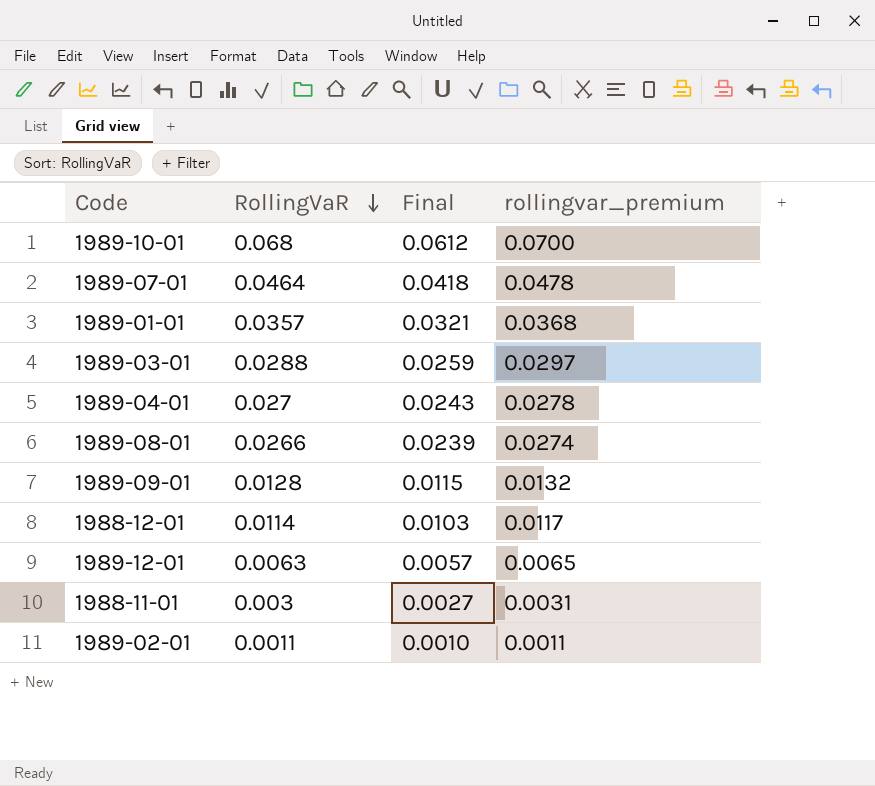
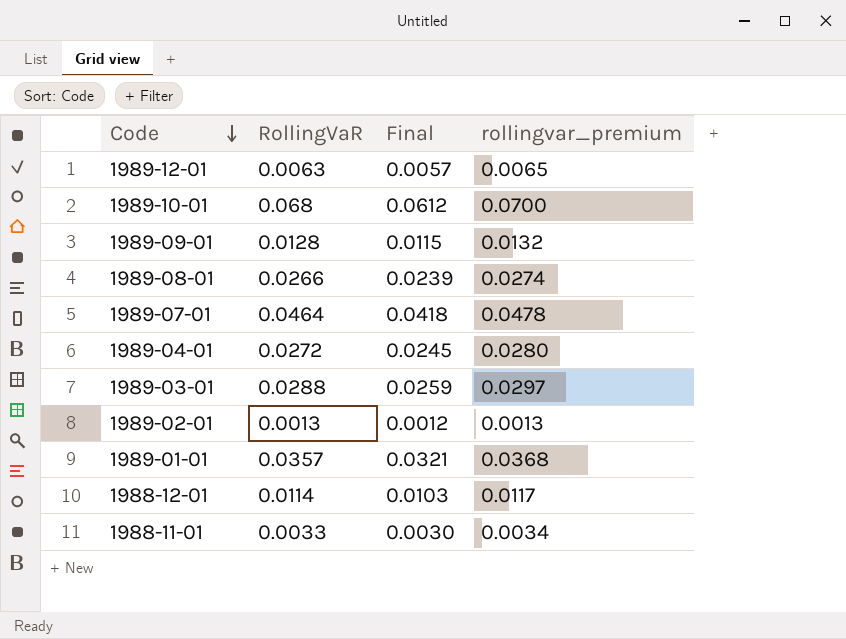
row order: RollingVaR descending -> Code descending
1989-04-01 | RollingVaR: 0.027 -> 0.0272
1989-04-01 | Final: 0.0243 -> 0.0245
1989-04-01 | rollingvar_premium: 0.0278 -> 0.0280
1989-02-01 | RollingVaR: 0.0011 -> 0.0013
1989-02-01 | Final: 0.0010 -> 0.0012
1989-02-01 | rollingvar_premium: 0.0011 -> 0.0013
1988-11-01 | RollingVaR: 0.003 -> 0.0033
1988-11-01 | Final: 0.0027 -> 0.0030
1988-11-01 | rollingvar_premium: 0.0031 -> 0.0034

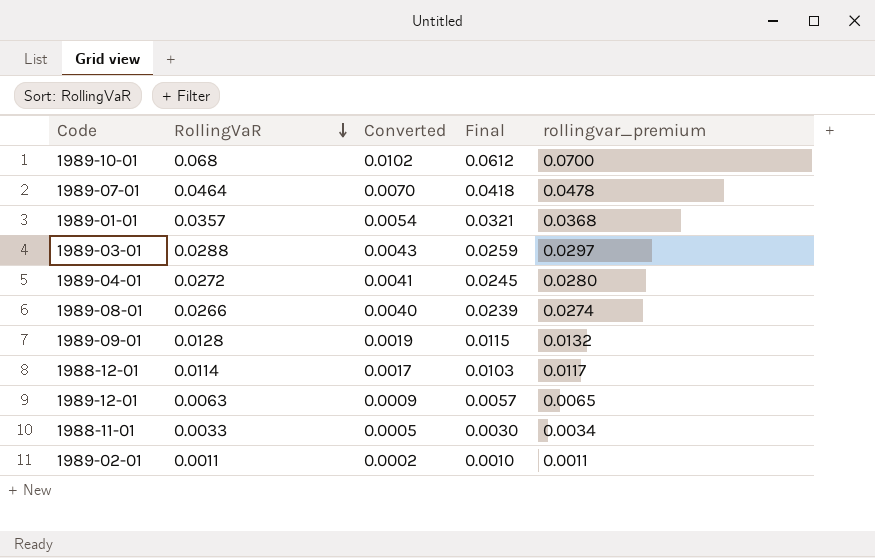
row order: Code descending -> RollingVaR descending
column Converted | formula: none -> [RollingVaR] * 0.15
1989-02-01 | RollingVaR: 0.0013 -> 0.0011
1989-02-01 | Final: 0.0012 -> 0.0010
1989-02-01 | rollingvar_premium: 0.0013 -> 0.0011

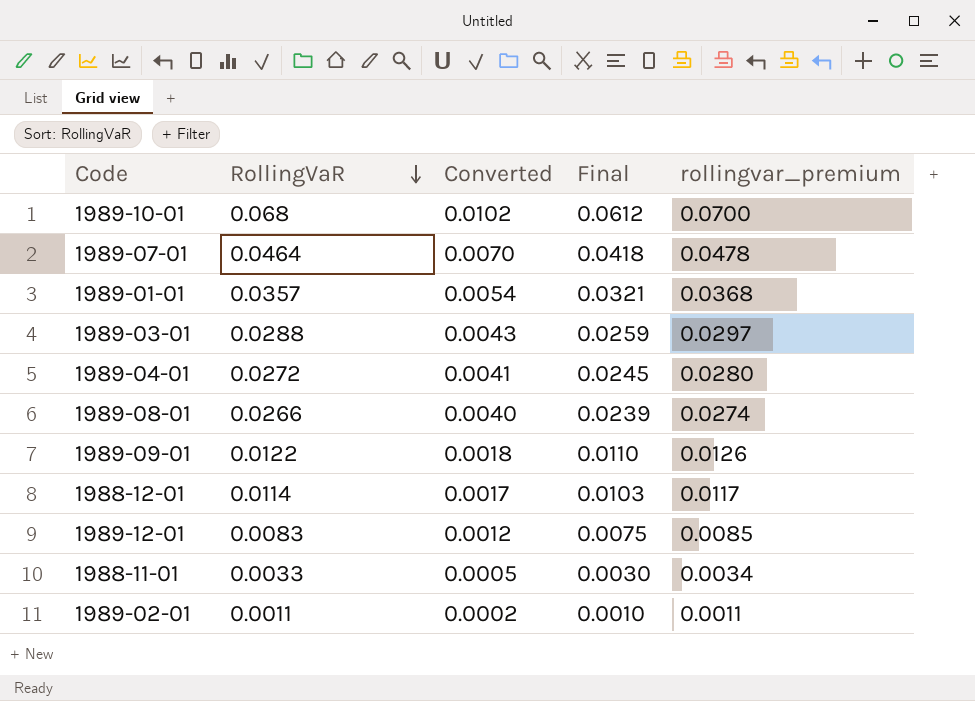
1989-09-01 | RollingVaR: 0.0128 -> 0.0122
1989-09-01 | Converted: 0.0019 -> 0.0018
1989-09-01 | Final: 0.0115 -> 0.0110
1989-09-01 | rollingvar_premium: 0.0132 -> 0.0126
1989-12-01 | RollingVaR: 0.0063 -> 0.0083
1989-12-01 | Converted: 0.0009 -> 0.0012
1989-12-01 | Final: 0.0057 -> 0.0075
1989-12-01 | rollingvar_premium: 0.0065 -> 0.0085

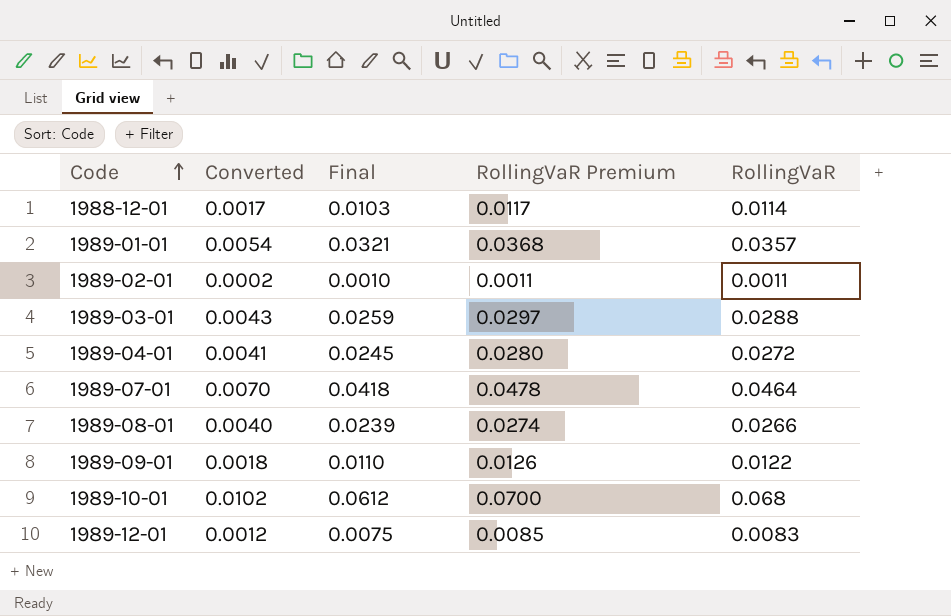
row order: RollingVaR descending -> Code ascending
column name: rollingvar_premium -> RollingVaR Premium
column RollingVaR | position: 2 -> 5
row 1988-11-01: 0.0033 | 0.0005 | 0.0030 | 0.0034 -> none

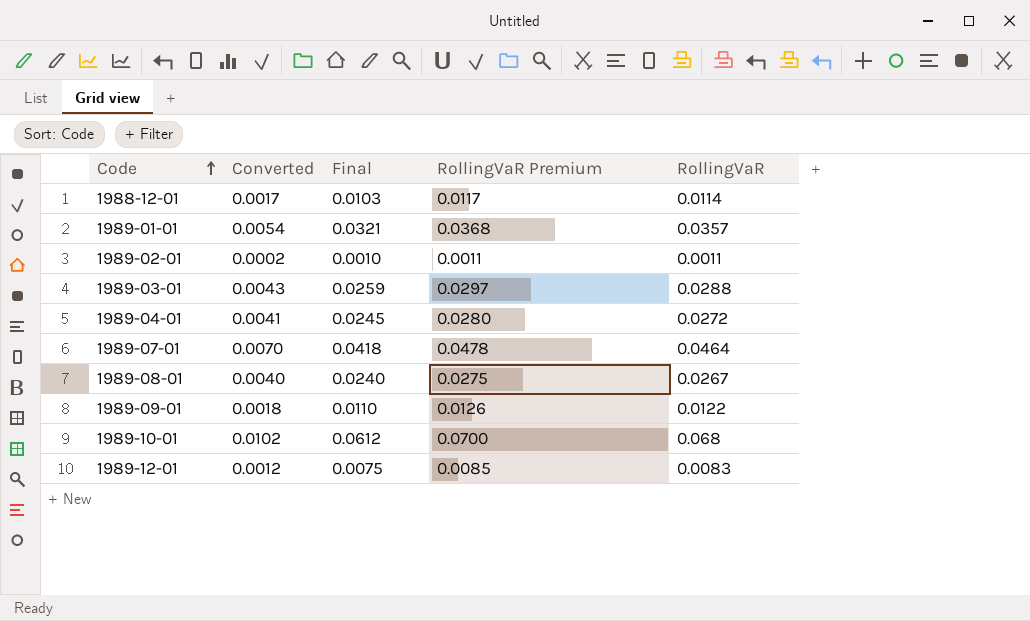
1989-08-01 | Final: 0.0239 -> 0.0240
1989-08-01 | RollingVaR Premium: 0.0274 -> 0.0275
1989-08-01 | RollingVaR: 0.0266 -> 0.0267

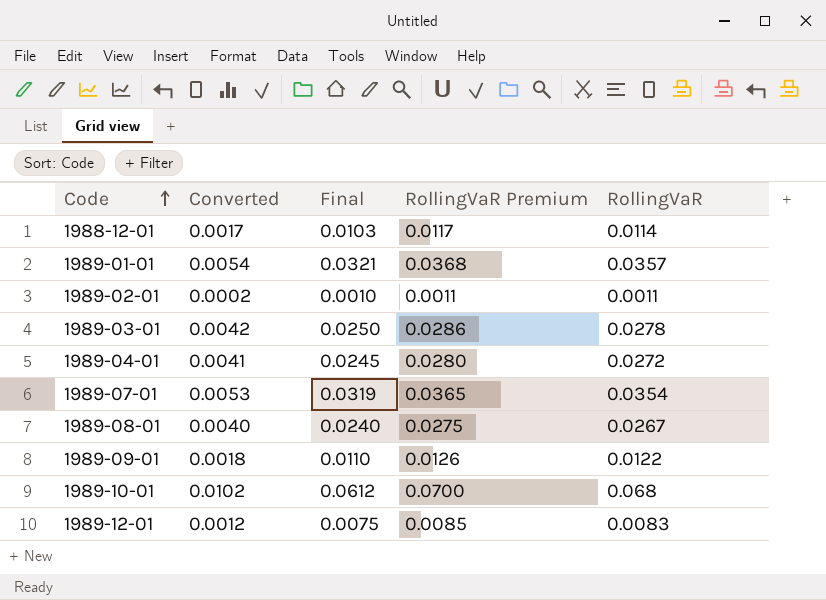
1989-03-01 | Converted: 0.0043 -> 0.0042
1989-03-01 | Final: 0.0259 -> 0.0250
1989-03-01 | RollingVaR Premium: 0.0297 -> 0.0286
1989-03-01 | RollingVaR: 0.0288 -> 0.0278
1989-07-01 | Converted: 0.0070 -> 0.0053
1989-07-01 | Final: 0.0418 -> 0.0319
1989-07-01 | RollingVaR Premium: 0.0478 -> 0.0365
1989-07-01 | RollingVaR: 0.0464 -> 0.0354

